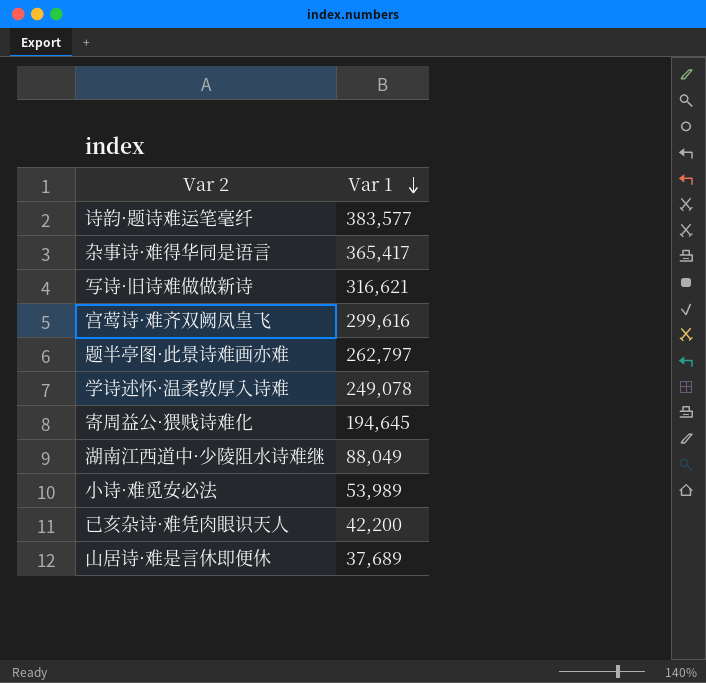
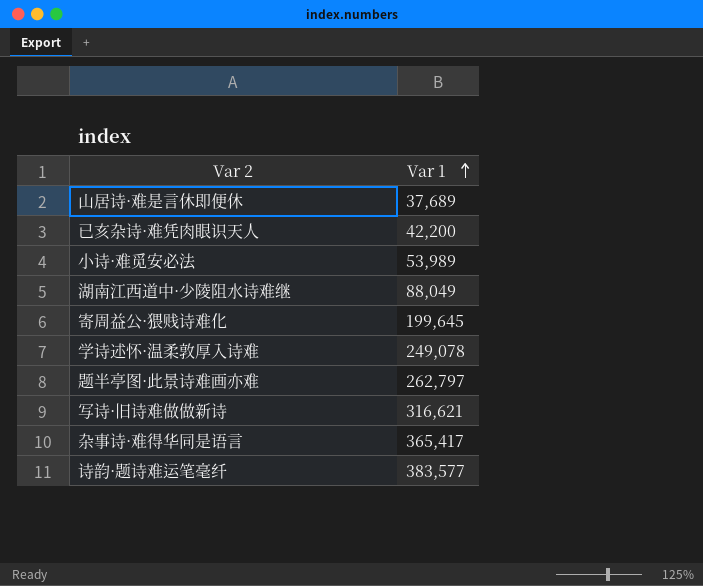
row order: Var 1 descending -> Var 1 ascending
row 宫莺诗·难齐双阙凤皇飞: 299,616 -> none
寄周益公·猥贱诗难化 | Var 1: 194,645 -> 199,645

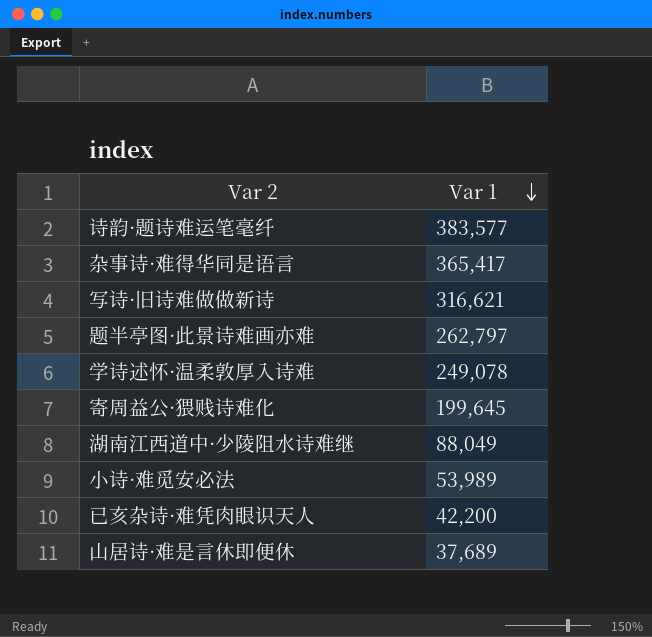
row order: Var 1 ascending -> Var 1 descending

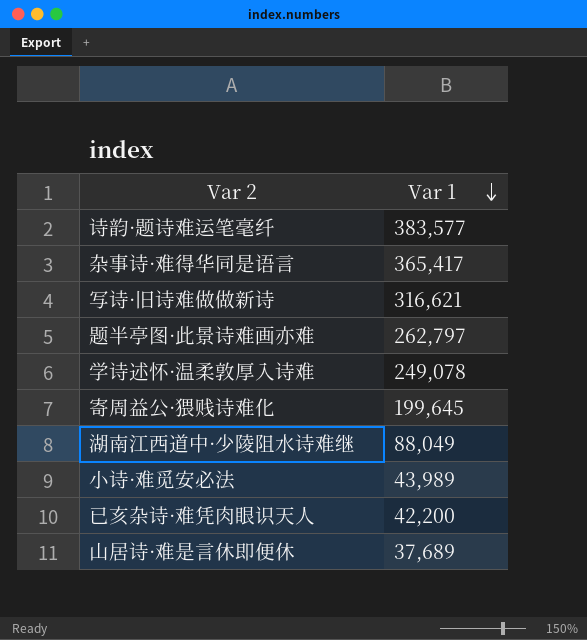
小诗·难觅安必法 | Var 1: 53,989 -> 43,989

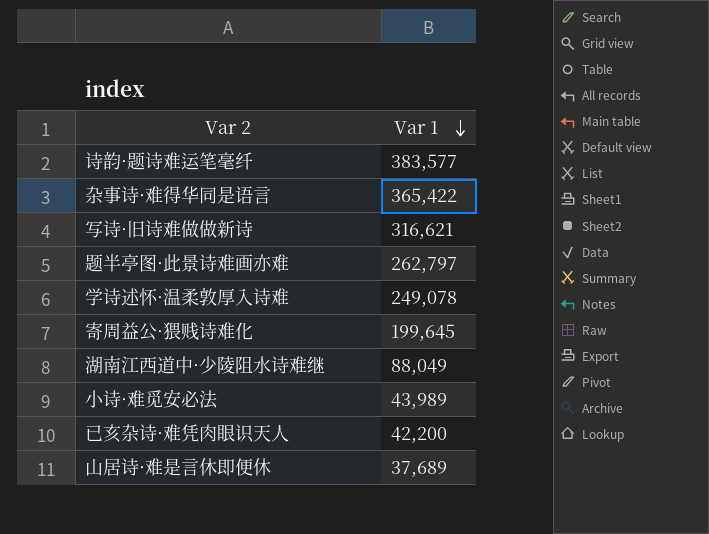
杂事诗·难得华同是语言 | Var 1: 365,417 -> 365,422

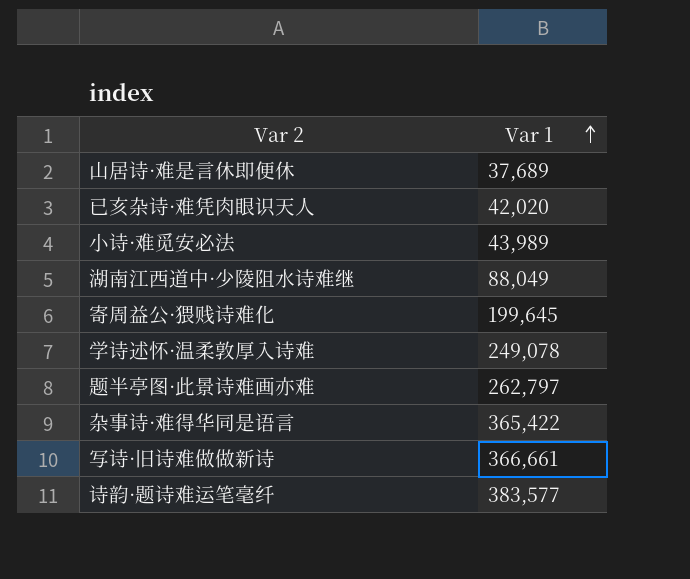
row order: Var 1 descending -> Var 1 ascending
已亥杂诗·难凭肉眼识天人 | Var 1: 42,200 -> 42,020
写诗·旧诗难做做新诗 | Var 1: 316,621 -> 366,661

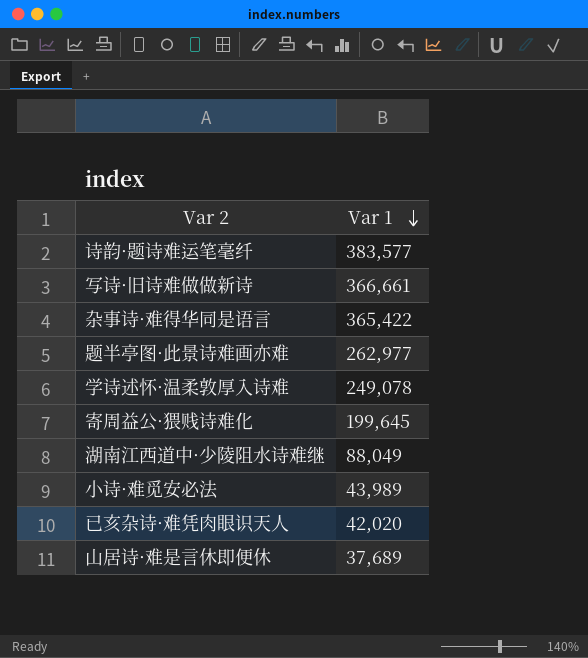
row order: Var 1 ascending -> Var 1 descending
题半亭图·此景诗难画亦难 | Var 1: 262,797 -> 262,977

